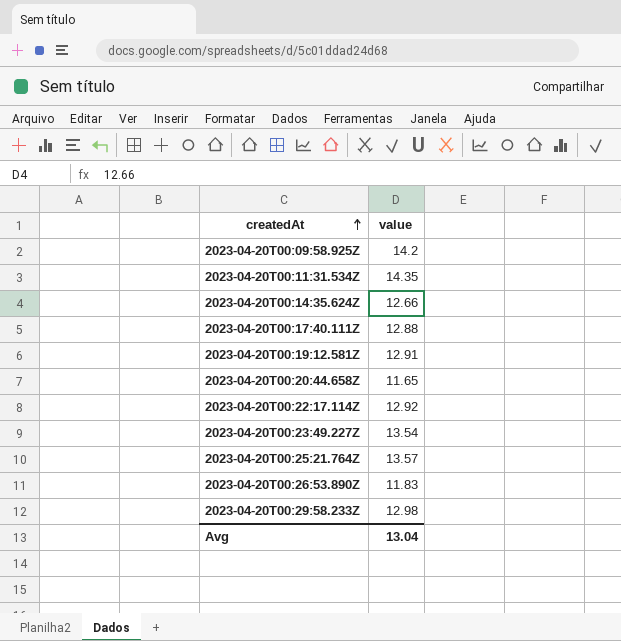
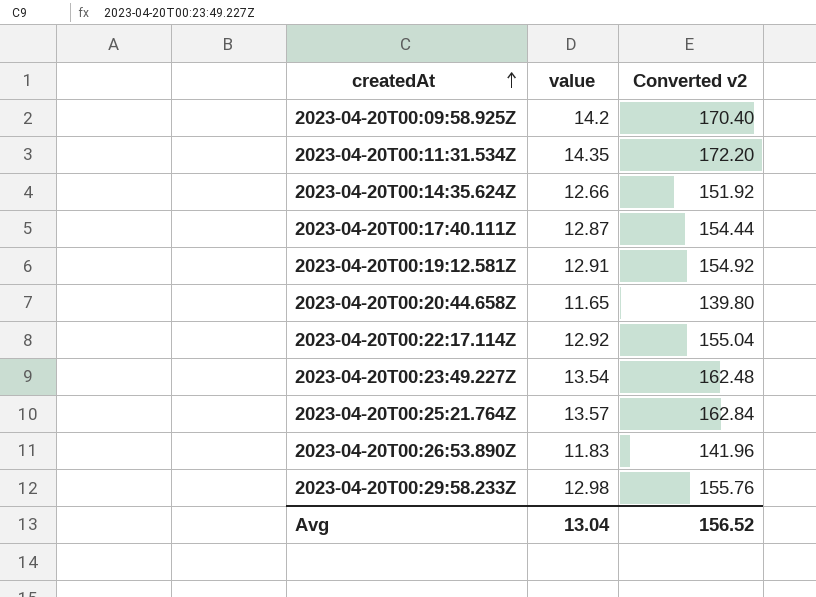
column Converted v2 | formula: none -> [value] * 12
2023-04-20T00:17:40.111Z | value: 12.88 -> 12.87

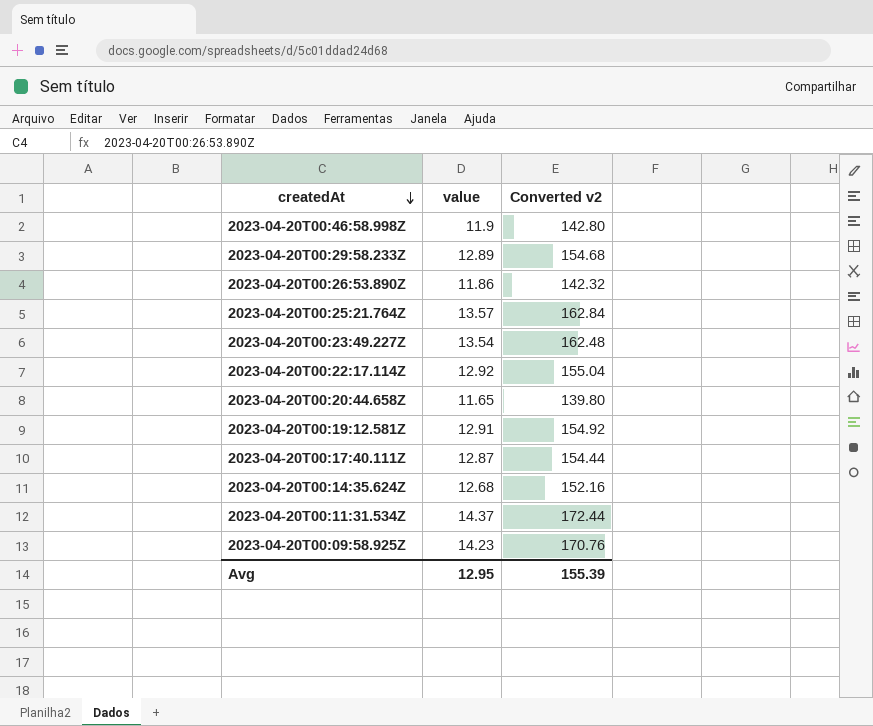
row order: createdAt ascending -> createdAt descending
row 2023-04-20T00:46:58.998Z: none -> 11.9 | 142.80
2023-04-20T00:29:58.233Z | value: 12.98 -> 12.89
2023-04-20T00:29:58.233Z | Converted v2: 155.76 -> 154.68
2023-04-20T00:26:53.890Z | value: 11.83 -> 11.86
2023-04-20T00:26:53.890Z | Converted v2: 141.96 -> 142.32
2023-04-20T00:14:35.624Z | value: 12.66 -> 12.68
2023-04-20T00:14:35.624Z | Converted v2: 151.92 -> 152.16
2023-04-20T00:11:31.534Z | value: 14.35 -> 14.37
2023-04-20T00:11:31.534Z | Converted v2: 172.20 -> 172.44
2023-04-20T00:09:58.925Z | value: 14.2 -> 14.23
2023-04-20T00:09:58.925Z | Converted v2: 170.40 -> 170.76
Avg | value: 13.04 -> 12.95
Avg | Converted v2: 156.52 -> 155.39

